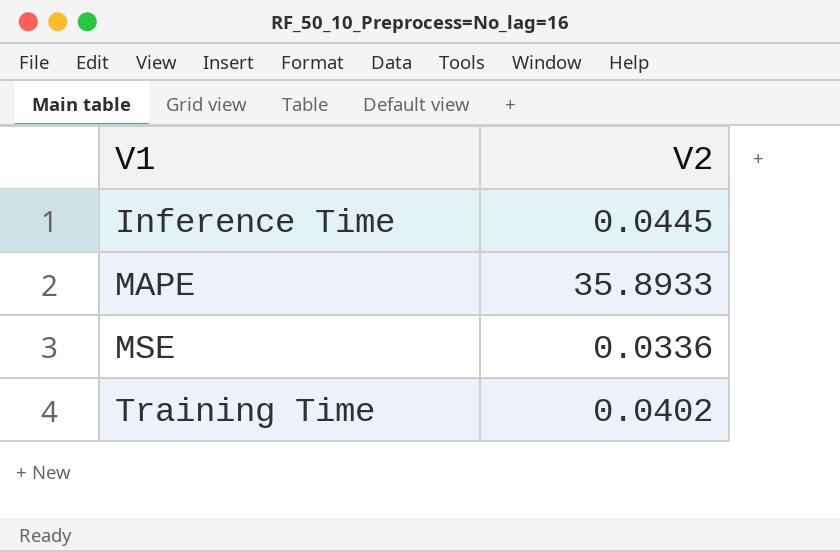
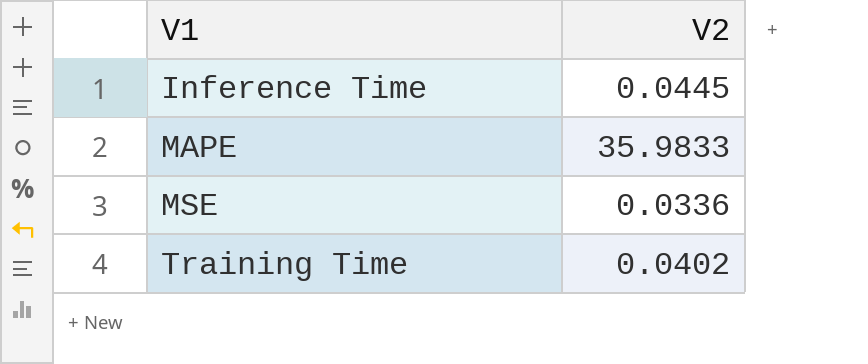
MAPE | V2: 35.8933 -> 35.9833

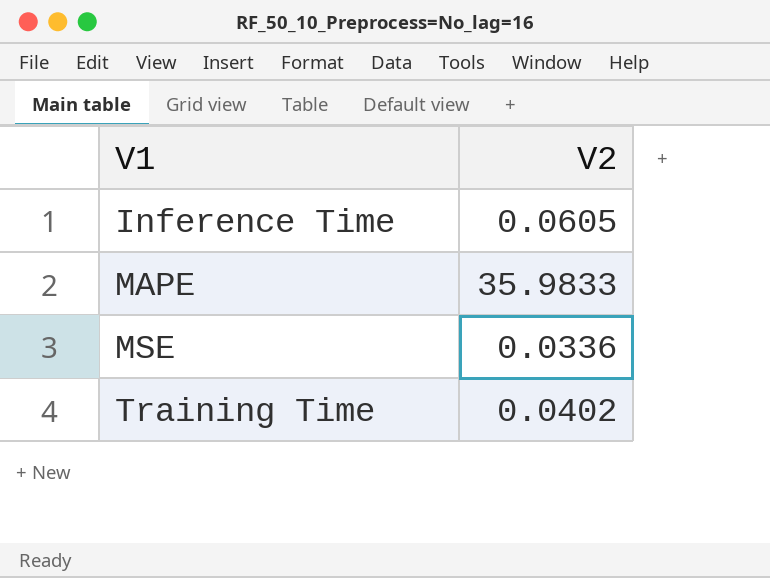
Inference Time | V2: 0.0445 -> 0.0605

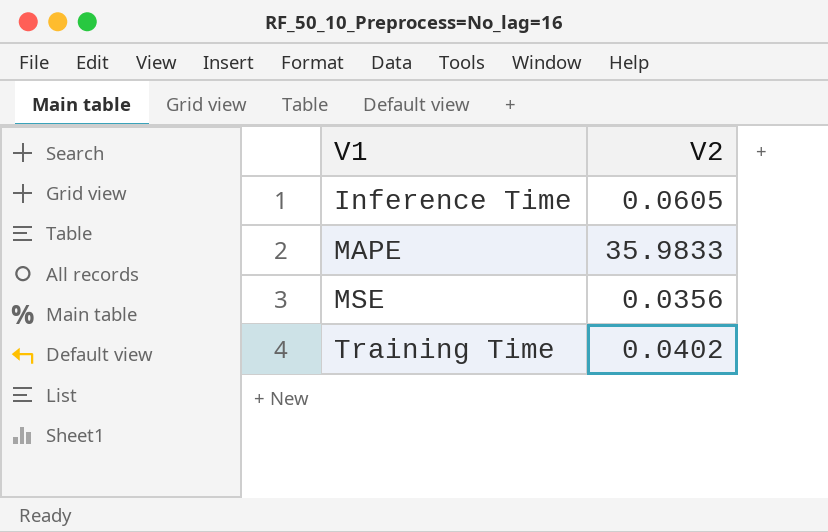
MSE | V2: 0.0336 -> 0.0356

